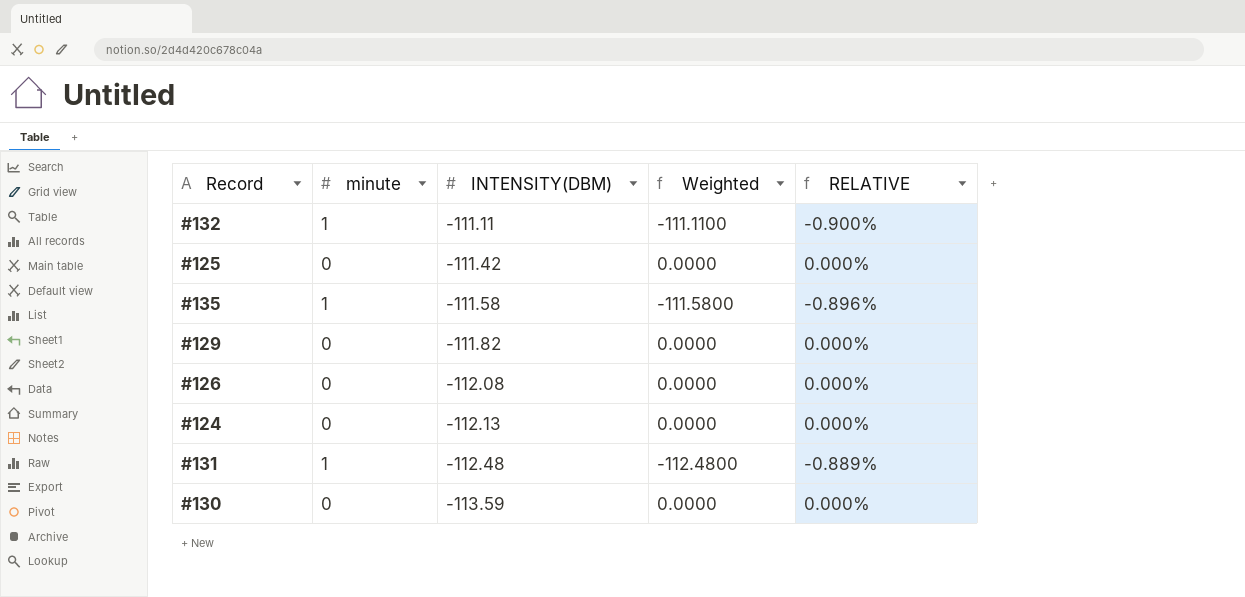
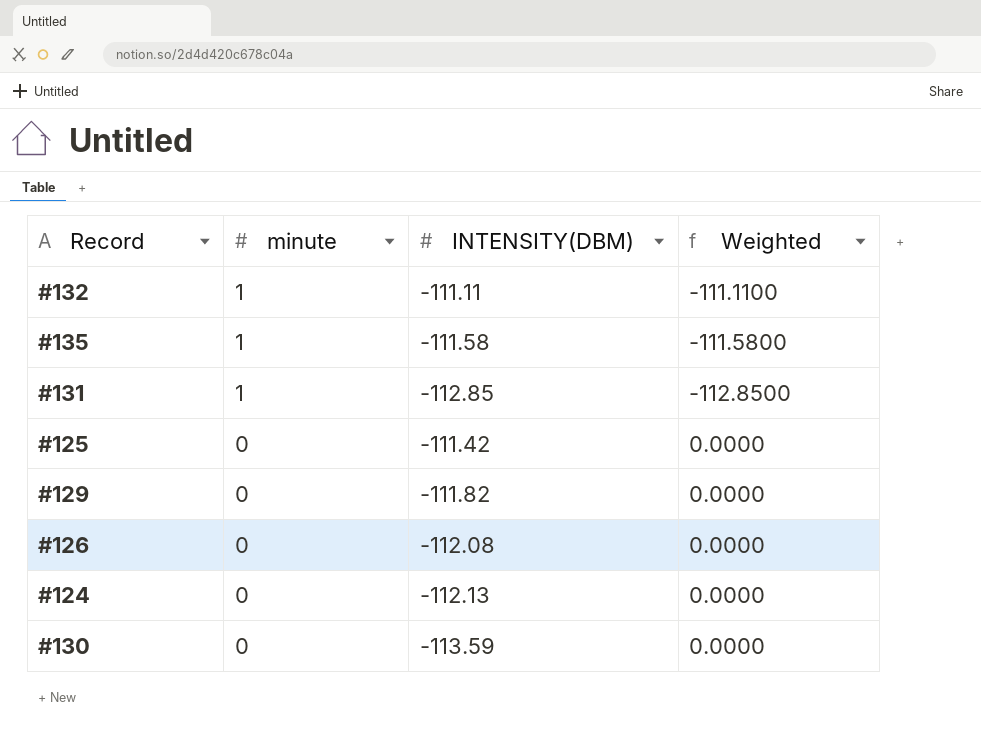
row order: INTENSITY(DBM) descending -> minute descending
column RELATIVE | formula: [minute] / [INTENSITY(DBM)] -> none
#131 | INTENSITY(DBM): -112.48 -> -112.85
#131 | Weighted: -112.4800 -> -112.8500

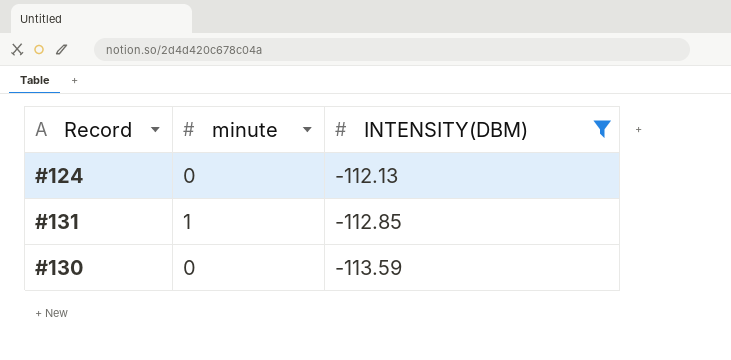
filter: none -> INTENSITY(DBM) <= -112.13
row order: minute descending -> INTENSITY(DBM) descending
column Weighted | formula: [minute] * [INTENSITY(DBM)] -> none

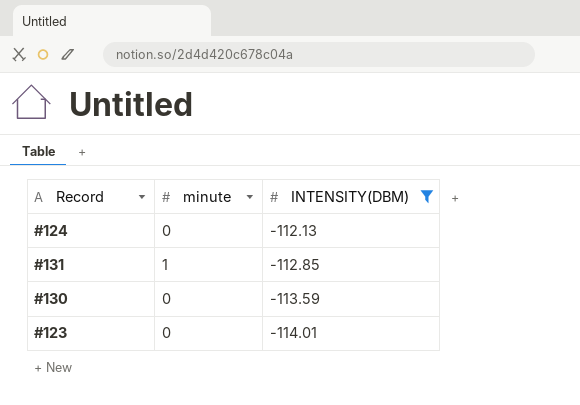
row #123: none -> 0 | -114.01

